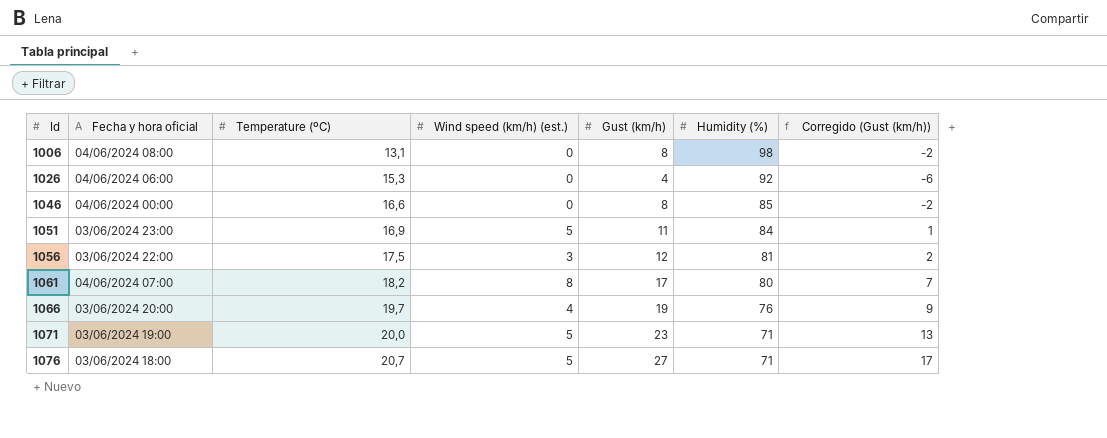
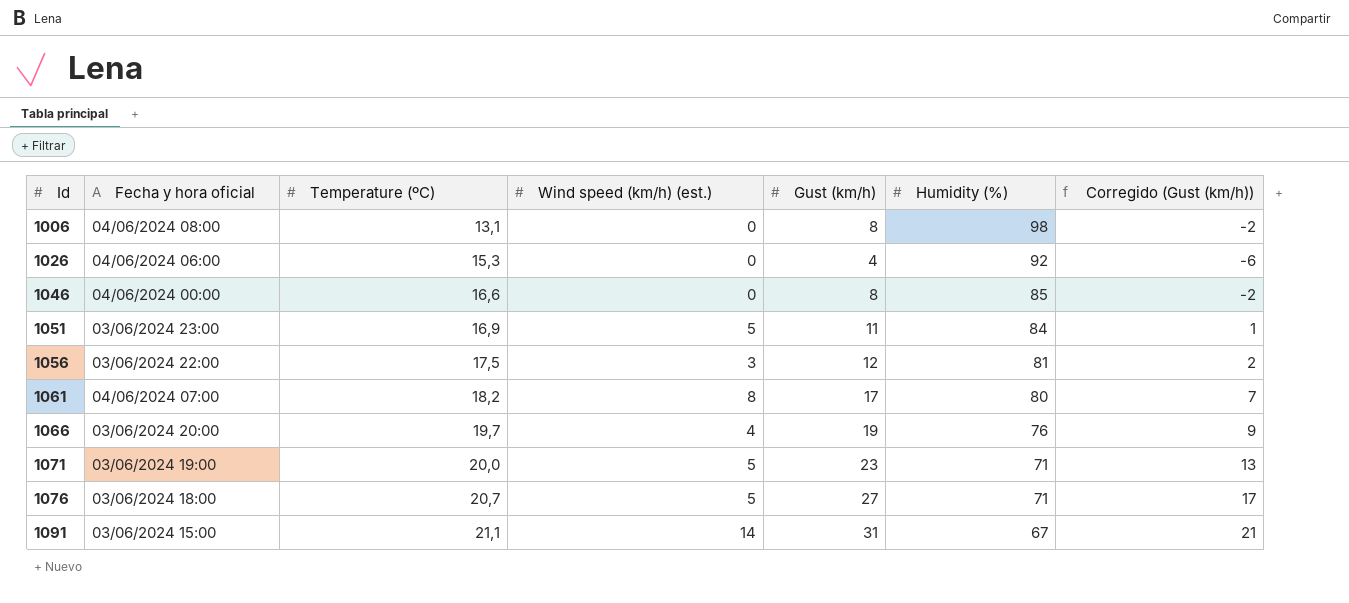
row 1091: none -> 03/06/2024 15:00 | 21,1 | 14 | 31 | 67 | 21

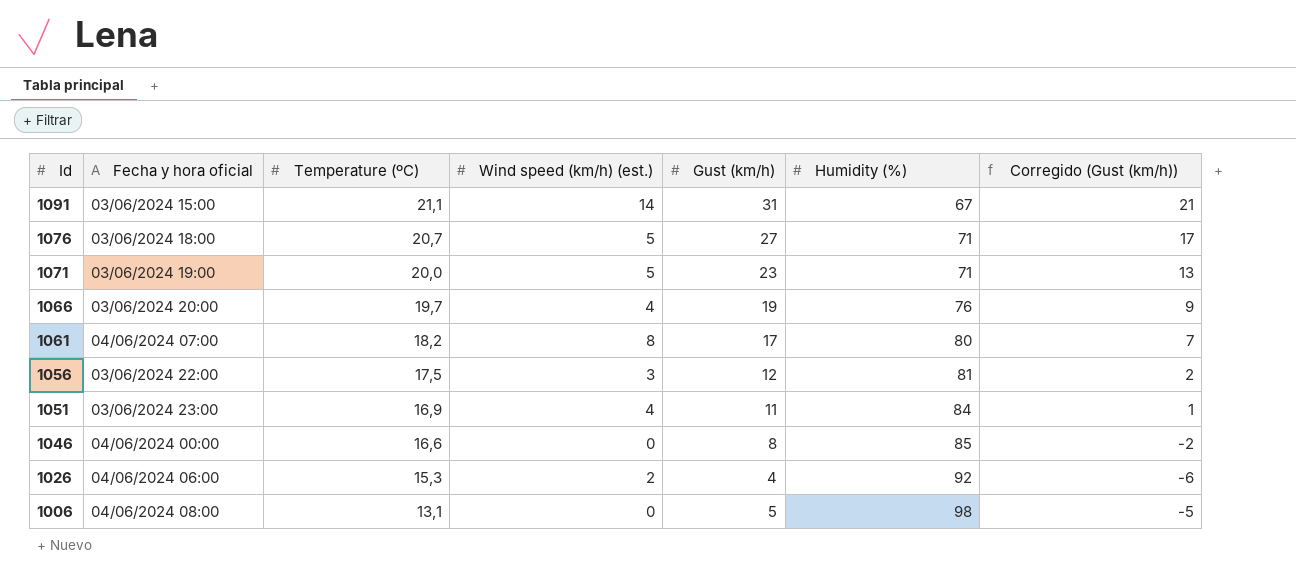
row order: Id ascending -> Id descending
1051 | Wind speed (km/h) (est.): 5 -> 4
1026 | Wind speed (km/h) (est.): 0 -> 2
1006 | Gust (km/h): 8 -> 5
1006 | Corregido (Gust (km/h)): -2 -> -5

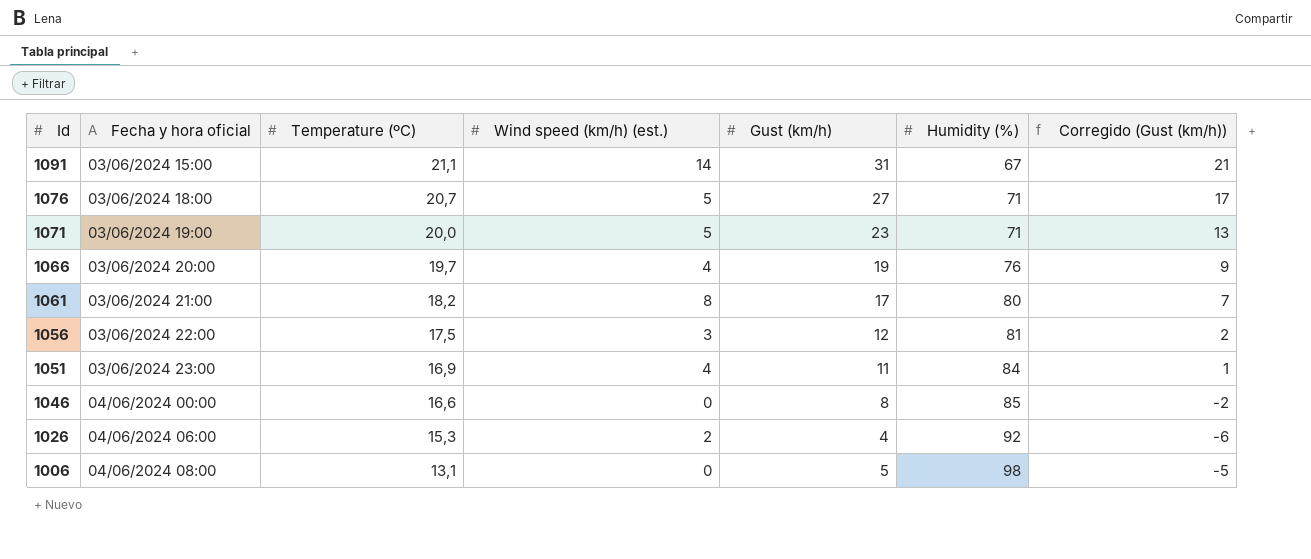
1061 | Fecha y hora oficial: 04/06/2024 07:00 -> 03/06/2024 21:00

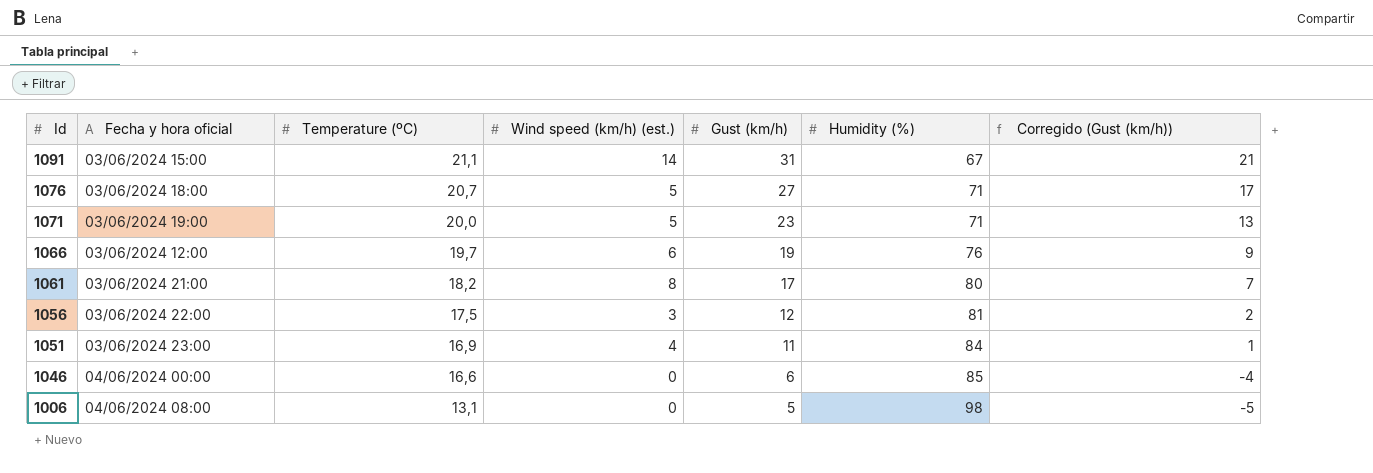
row 1026: 04/06/2024 06:00 | 15,3 | 2 | 4 | 92 | -6 -> none
1066 | Fecha y hora oficial: 03/06/2024 20:00 -> 03/06/2024 12:00
1066 | Wind speed (km/h) (est.): 4 -> 6
1046 | Gust (km/h): 8 -> 6
1046 | Corregido (Gust (km/h)): -2 -> -4

